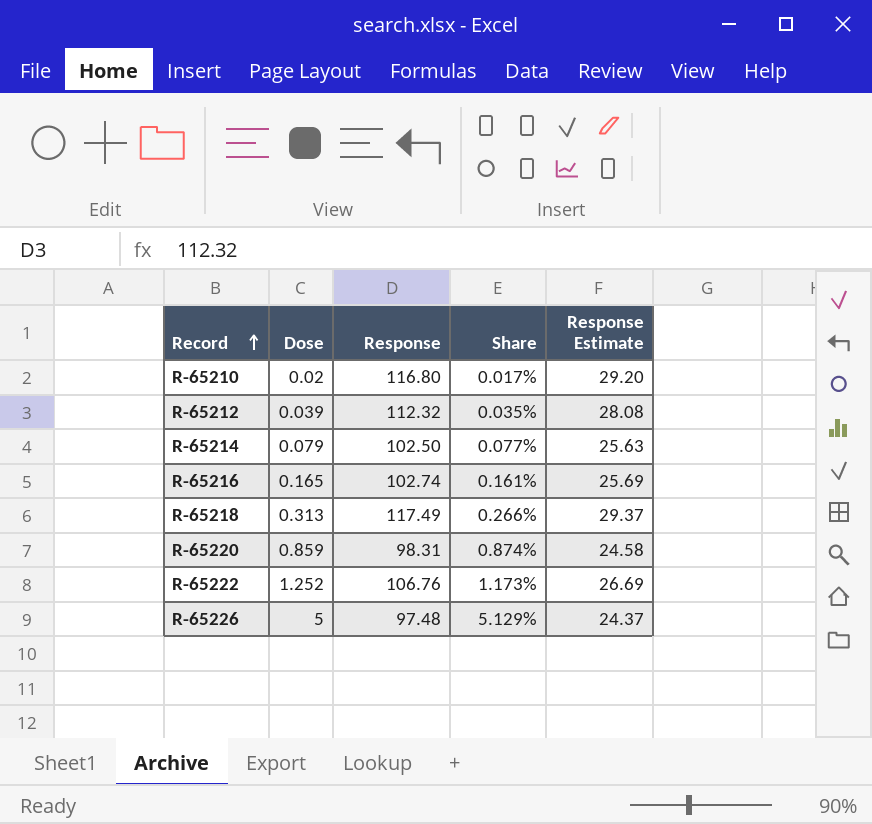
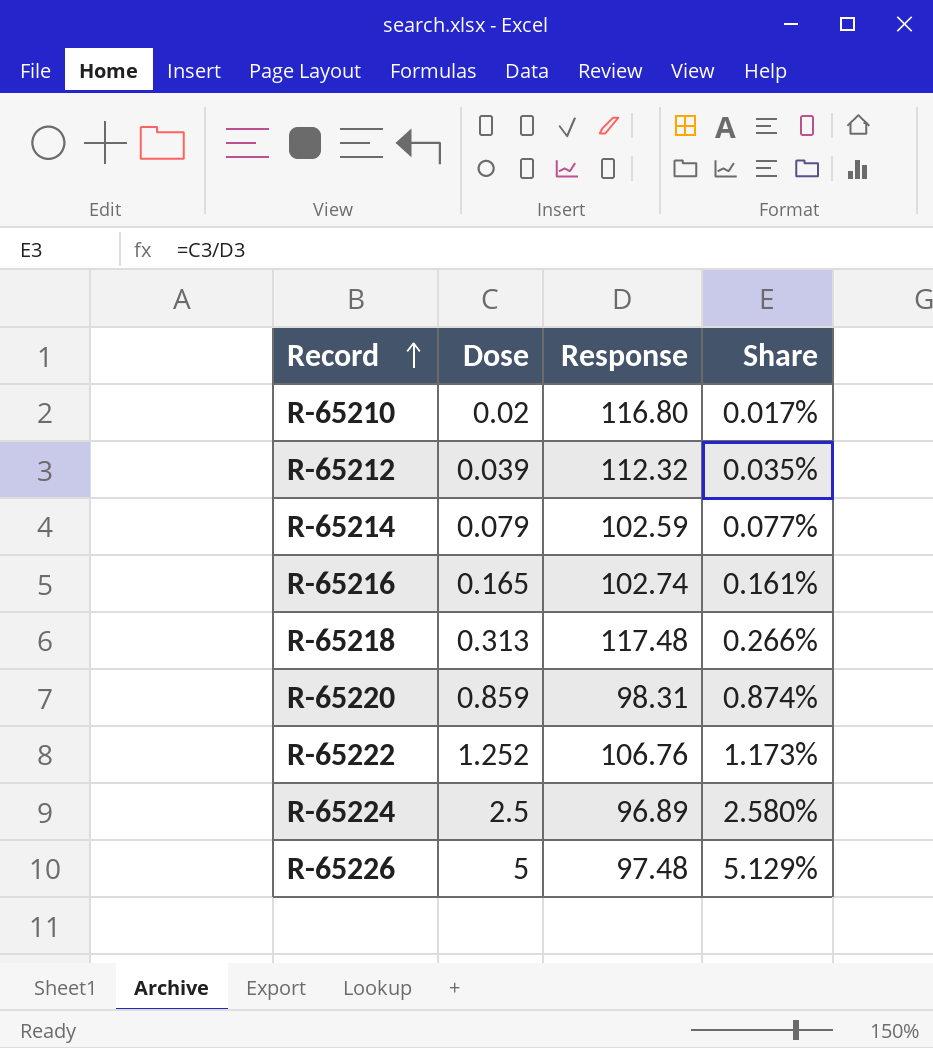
column Response Estimate | formula: [Response] * 0.25 -> none
R-65214 | Response: 102.50 -> 102.59
R-65218 | Response: 117.49 -> 117.48
row R-65224: none -> 2.5 | 96.89 | 2.580%

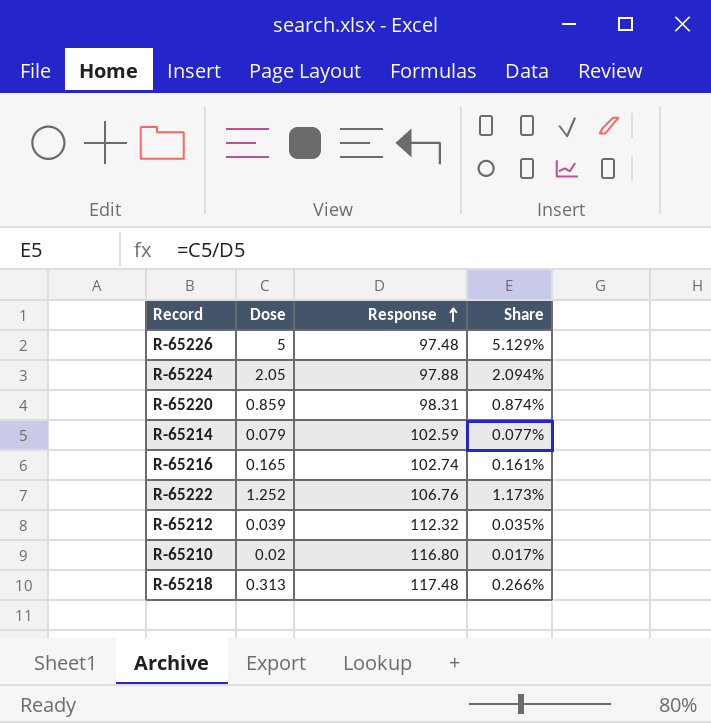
row order: Record ascending -> Response ascending
R-65224 | Dose: 2.5 -> 2.05
R-65224 | Response: 96.89 -> 97.88
R-65224 | Share: 2.580% -> 2.094%

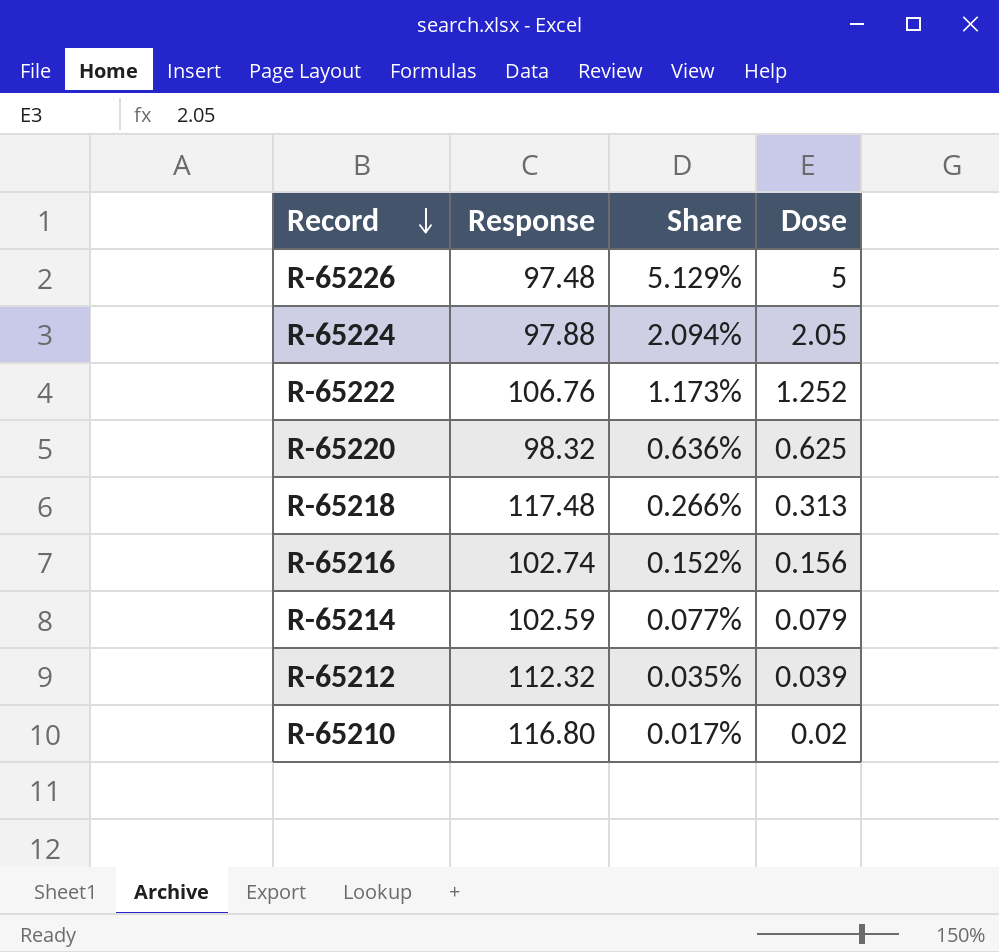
row order: Response ascending -> Record descending
column Dose | position: 2 -> 4
R-65220 | Response: 98.31 -> 98.32
R-65220 | Share: 0.874% -> 0.636%
R-65220 | Dose: 0.859 -> 0.625
R-65216 | Share: 0.161% -> 0.152%
R-65216 | Dose: 0.165 -> 0.156

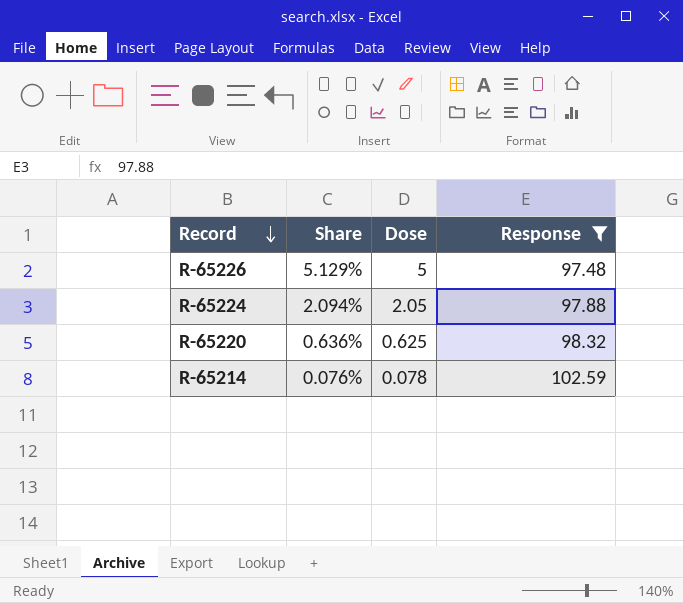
filter: none -> Response <= 102.59
column Response | position: 2 -> 4
R-65214 | Share: 0.077% -> 0.076%
R-65214 | Dose: 0.079 -> 0.078

